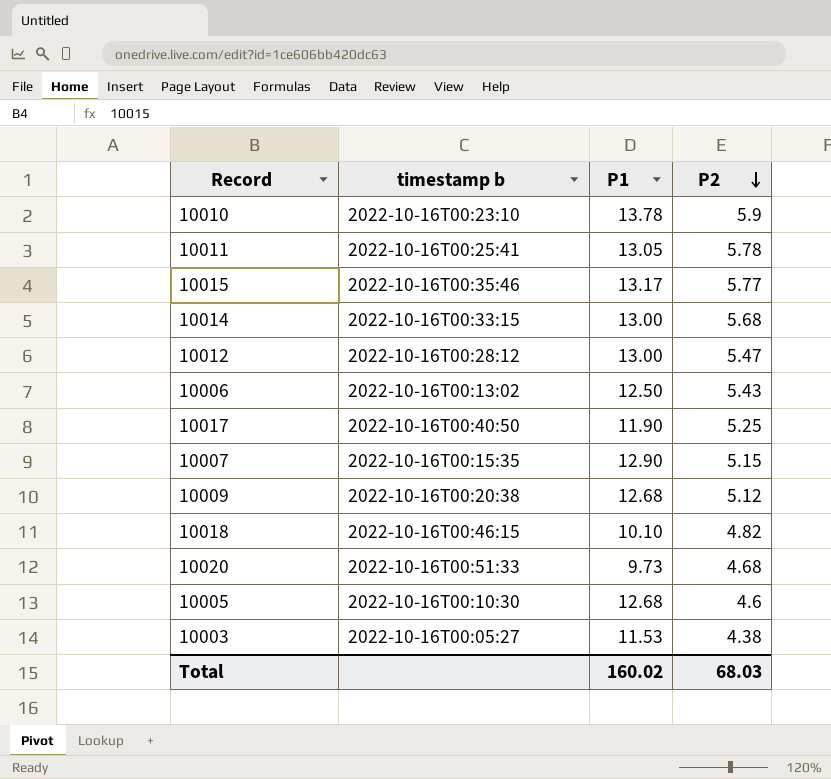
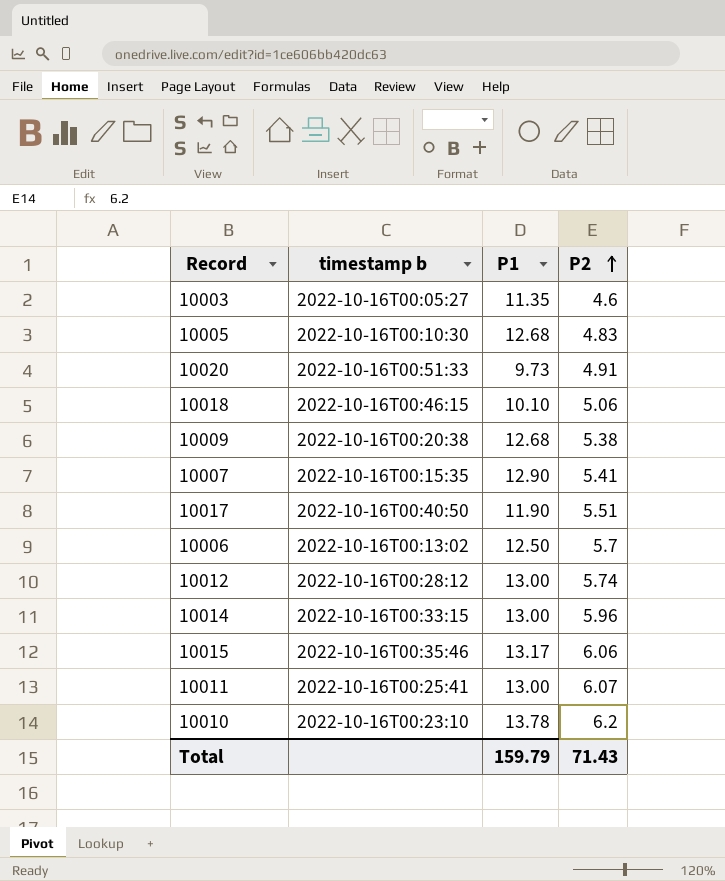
row order: P2 descending -> P2 ascending
10003 | P1: 11.53 -> 11.35
10003 | P2: 4.38 -> 4.6
10005 | P2: 4.6 -> 4.83
10020 | P2: 4.68 -> 4.91
10018 | P2: 4.82 -> 5.06
10009 | P2: 5.12 -> 5.38
10007 | P2: 5.15 -> 5.41
10017 | P2: 5.25 -> 5.51
10006 | P2: 5.43 -> 5.7
10012 | P2: 5.47 -> 5.74
10014 | P2: 5.68 -> 5.96
10015 | P2: 5.77 -> 6.06
10011 | P1: 13.05 -> 13.00
10011 | P2: 5.78 -> 6.07
10010 | P2: 5.9 -> 6.2
Total | P1: 160.02 -> 159.79
Total | P2: 68.03 -> 71.43

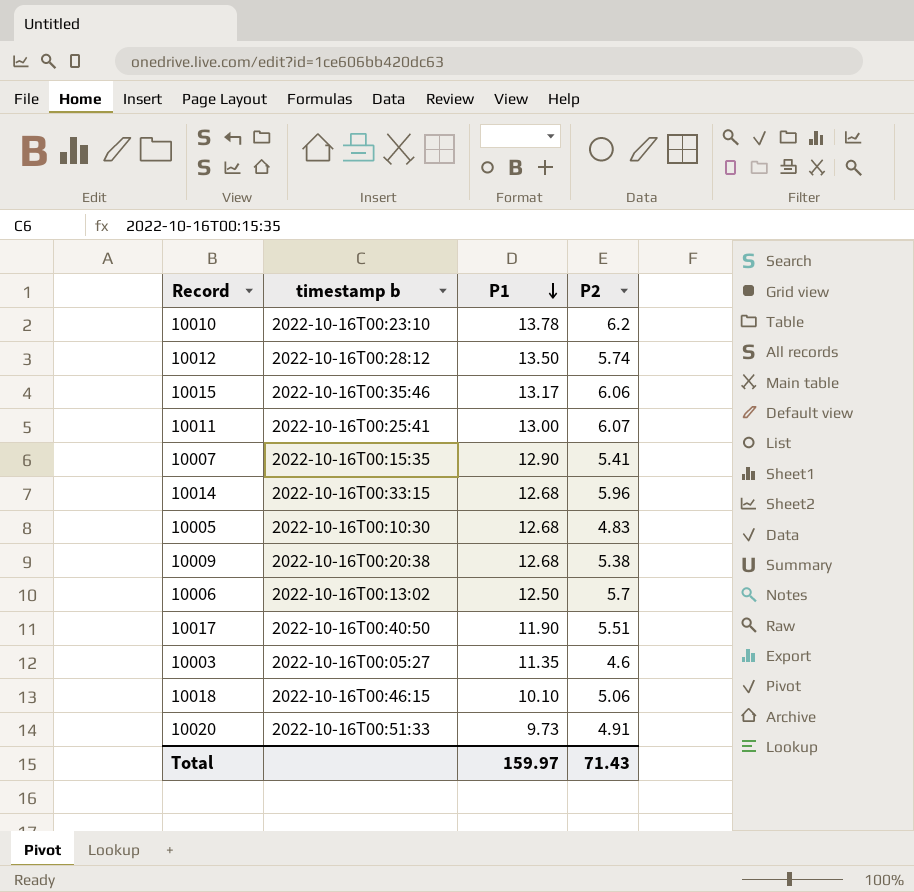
row order: P2 ascending -> P1 descending
10012 | P1: 13.00 -> 13.50
10014 | P1: 13.00 -> 12.68
Total | P1: 159.79 -> 159.97

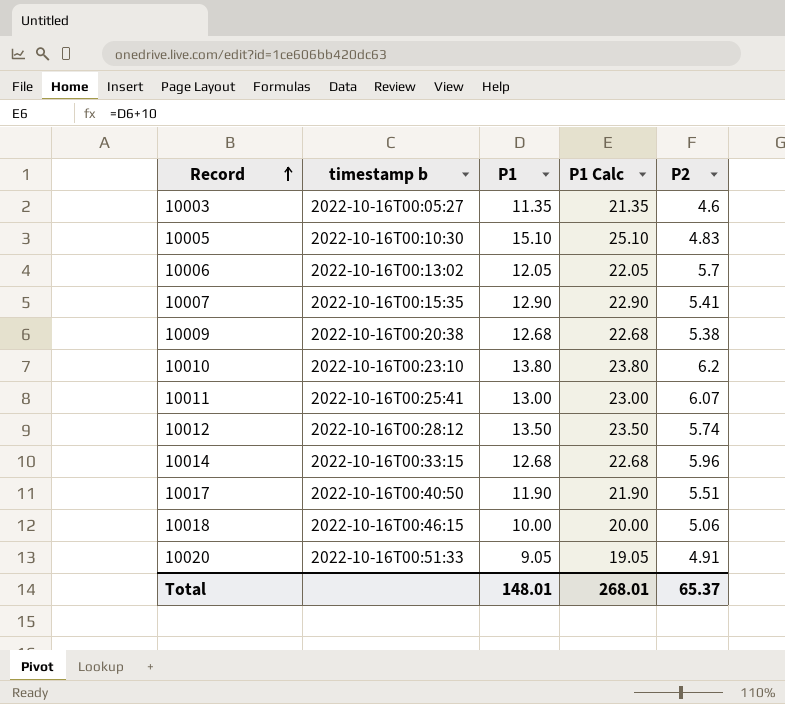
row order: P1 descending -> Record ascending
column P1 Calc | formula: none -> [P1] + 10
row 10015: 2022-10-16T00:35:46 | 13.17 | 6.06 -> none
10005 | P1: 12.68 -> 15.10
10006 | P1: 12.50 -> 12.05
10010 | P1: 13.78 -> 13.80
10018 | P1: 10.10 -> 10.00
10020 | P1: 9.73 -> 9.05
Total | P1: 159.97 -> 148.01
Total | P2: 71.43 -> 65.37

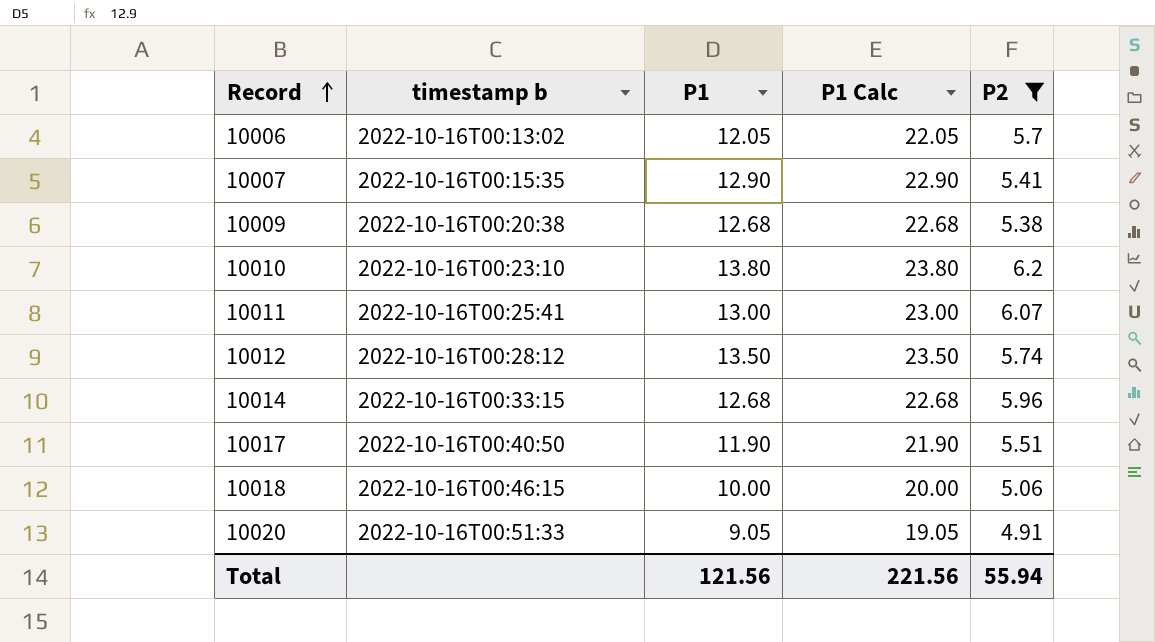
filter: none -> P2 >= 4.91
Total | P1: 148.01 -> 121.56
Total | P1 Calc: 268.01 -> 221.56
Total | P2: 65.37 -> 55.94

